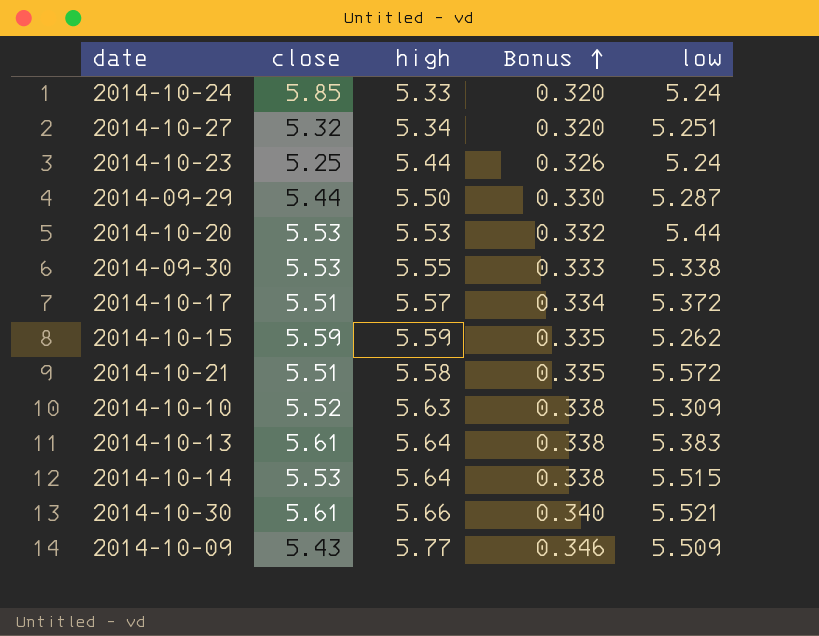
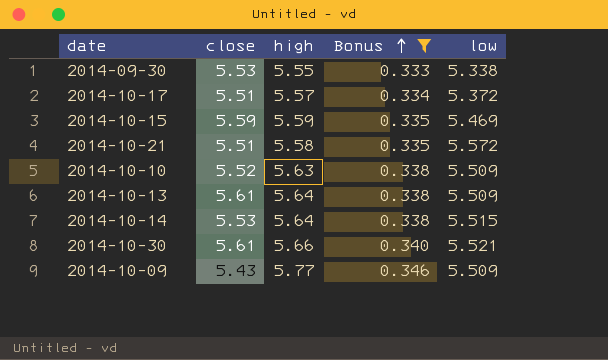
filter: none -> Bonus >= 0.333
2014-10-15 | low: 5.262 -> 5.469
2014-10-10 | low: 5.309 -> 5.509
2014-10-13 | low: 5.383 -> 5.509

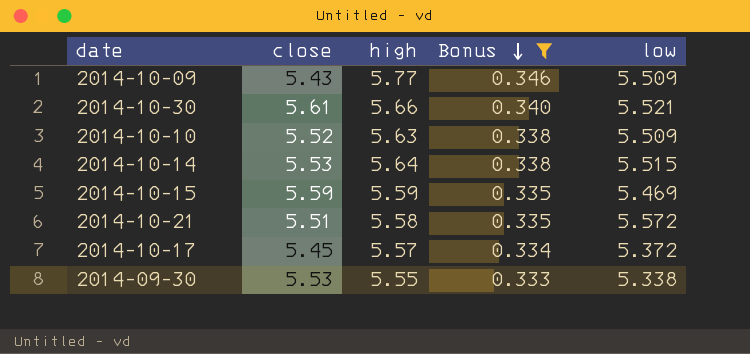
row order: Bonus ascending -> Bonus descending
row 2014-10-13: 5.61 | 5.64 | 0.338 | 5.509 -> none
2014-10-17 | close: 5.51 -> 5.45

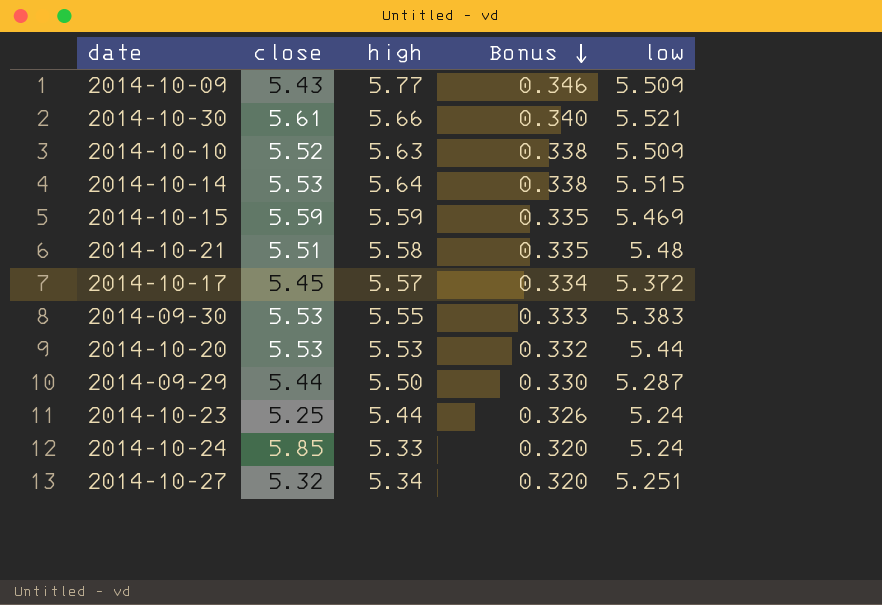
filter: Bonus >= 0.333 -> none
2014-10-21 | low: 5.572 -> 5.48
2014-09-30 | low: 5.338 -> 5.383

